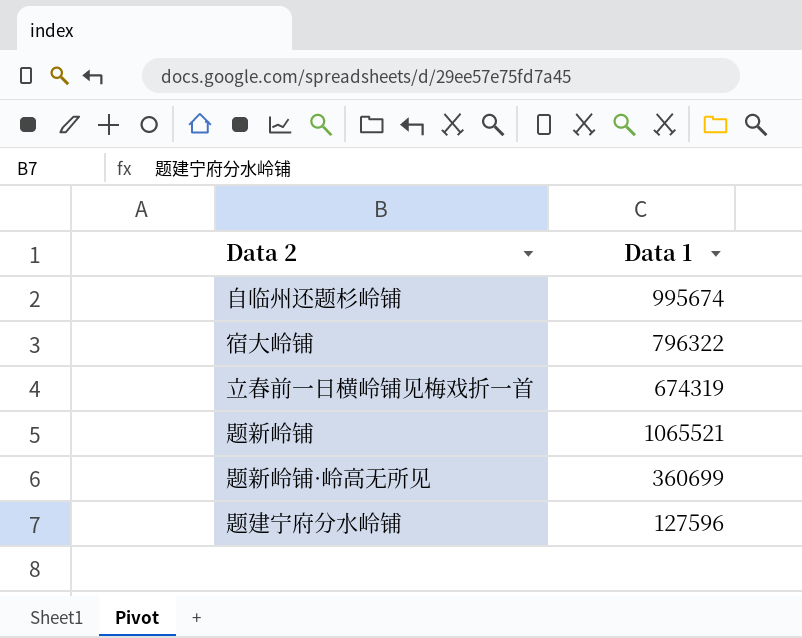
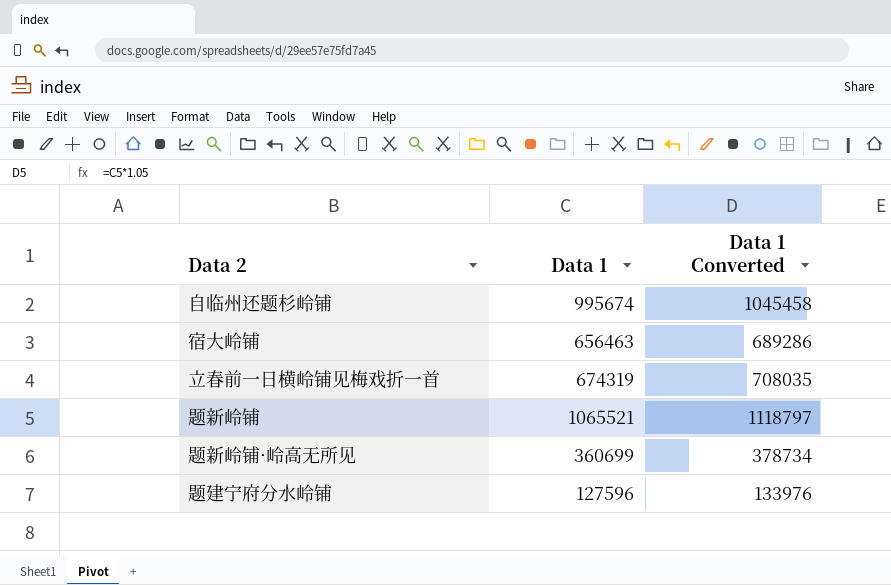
column Data 1 Converted | formula: none -> [Data 1] * 1.05
宿大岭铺 | Data 1: 796322 -> 656463

